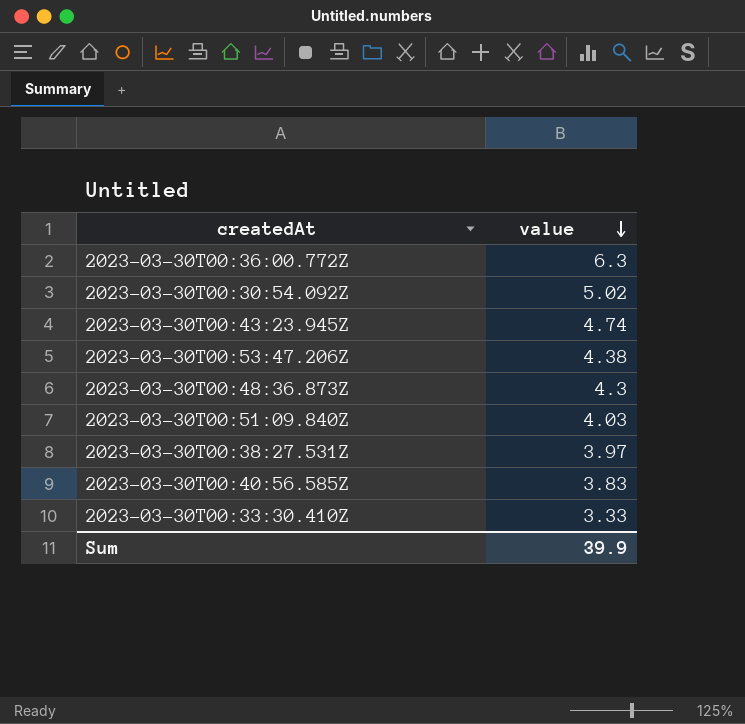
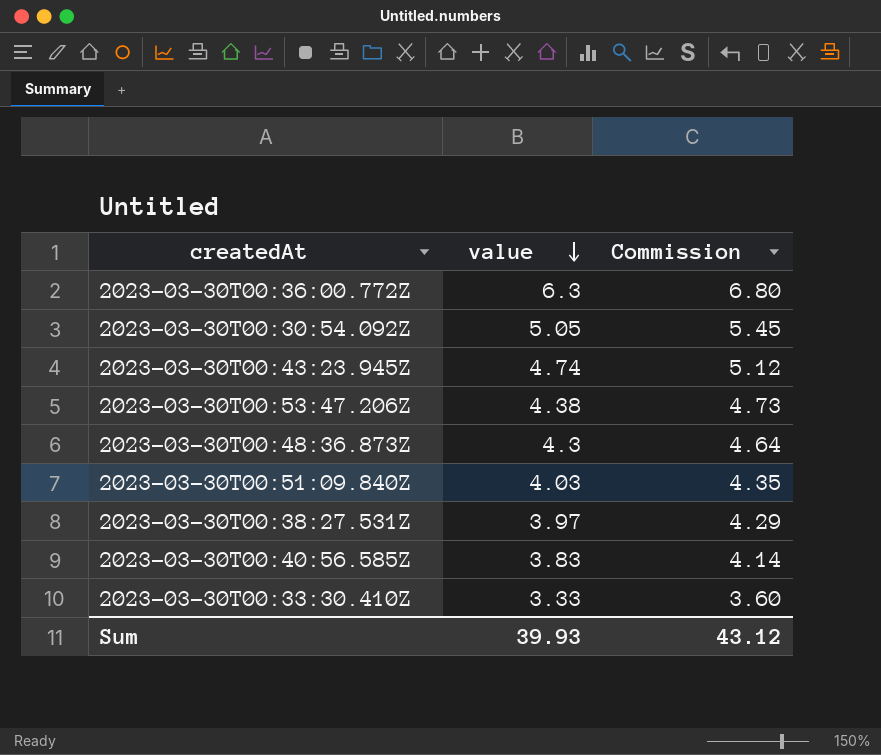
column Commission | formula: none -> [value] * 1.08
2023-03-30T00:30:54.092Z | value: 5.02 -> 5.05
Sum | value: 39.9 -> 39.93

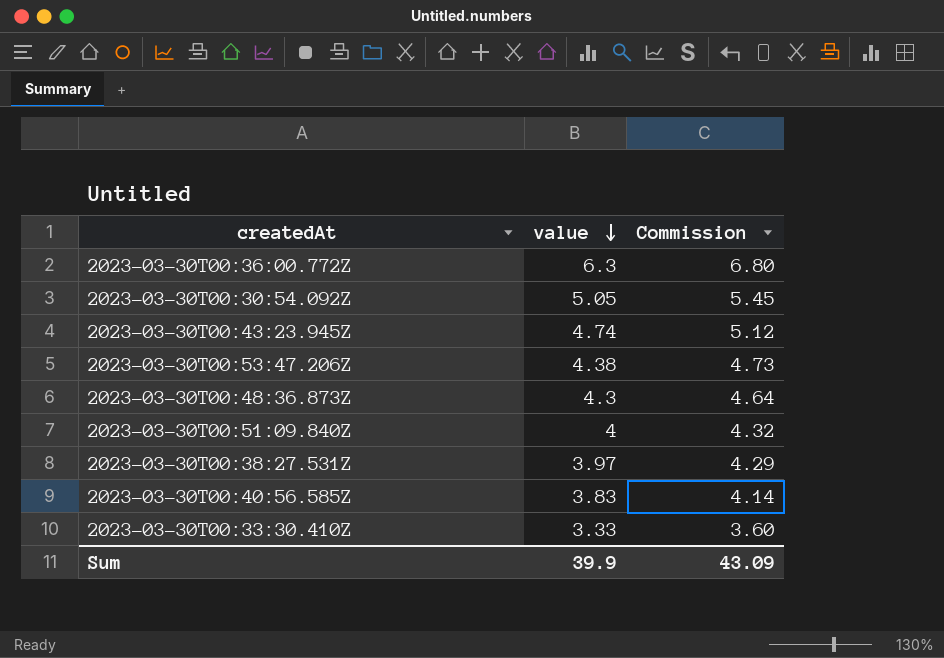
2023-03-30T00:51:09.840Z | value: 4.03 -> 4
2023-03-30T00:51:09.840Z | Commission: 4.35 -> 4.32
Sum | value: 39.93 -> 39.9
Sum | Commission: 43.12 -> 43.09

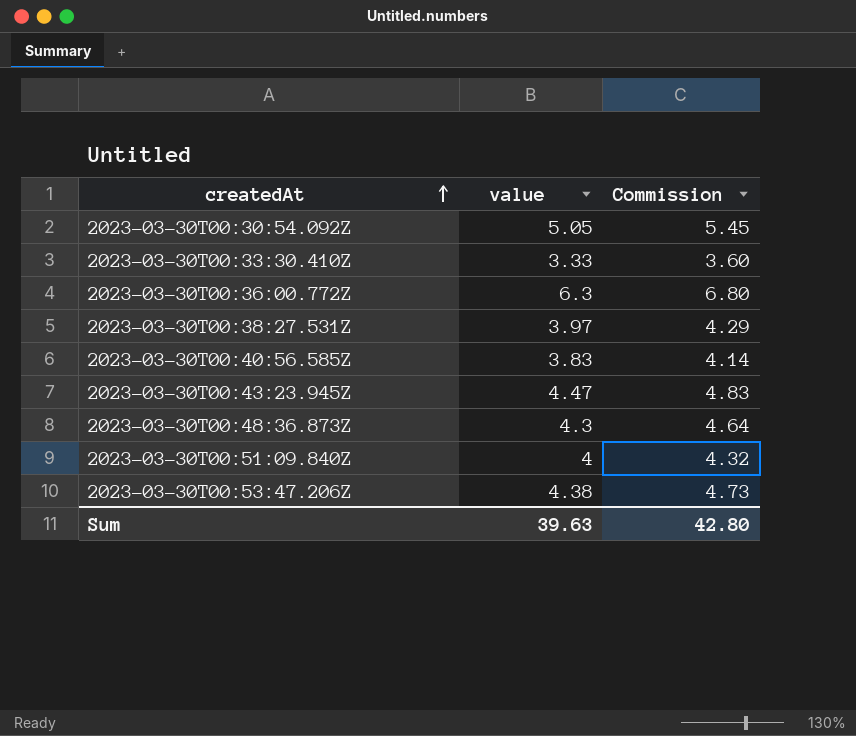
row order: value descending -> createdAt ascending
2023-03-30T00:43:23.945Z | value: 4.74 -> 4.47
2023-03-30T00:43:23.945Z | Commission: 5.12 -> 4.83
Sum | value: 39.9 -> 39.63
Sum | Commission: 43.09 -> 42.80

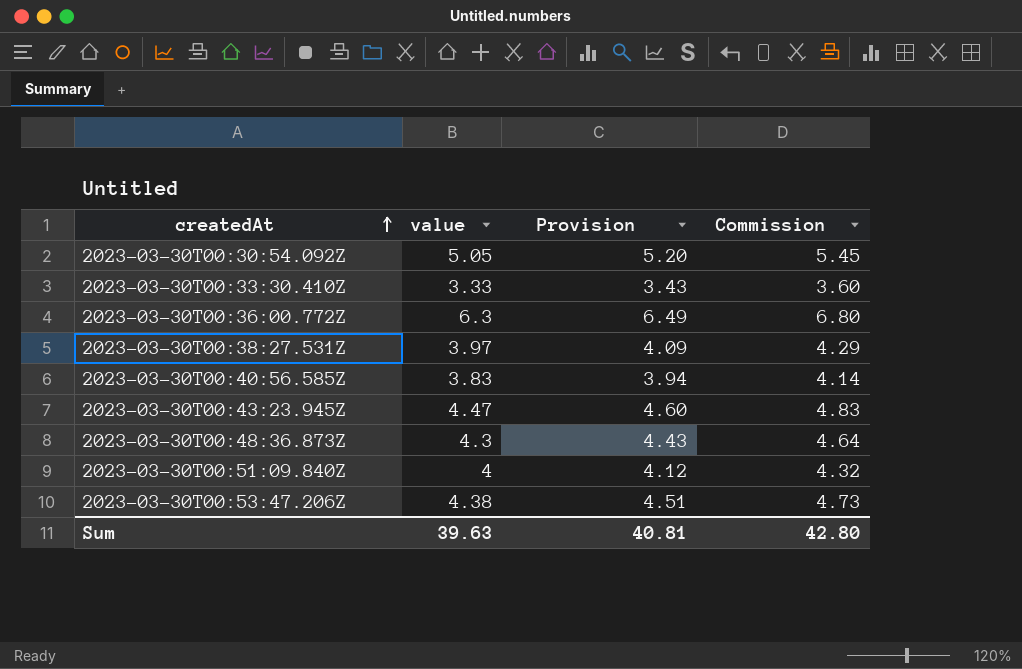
column Provision | formula: none -> [value] * 1.03

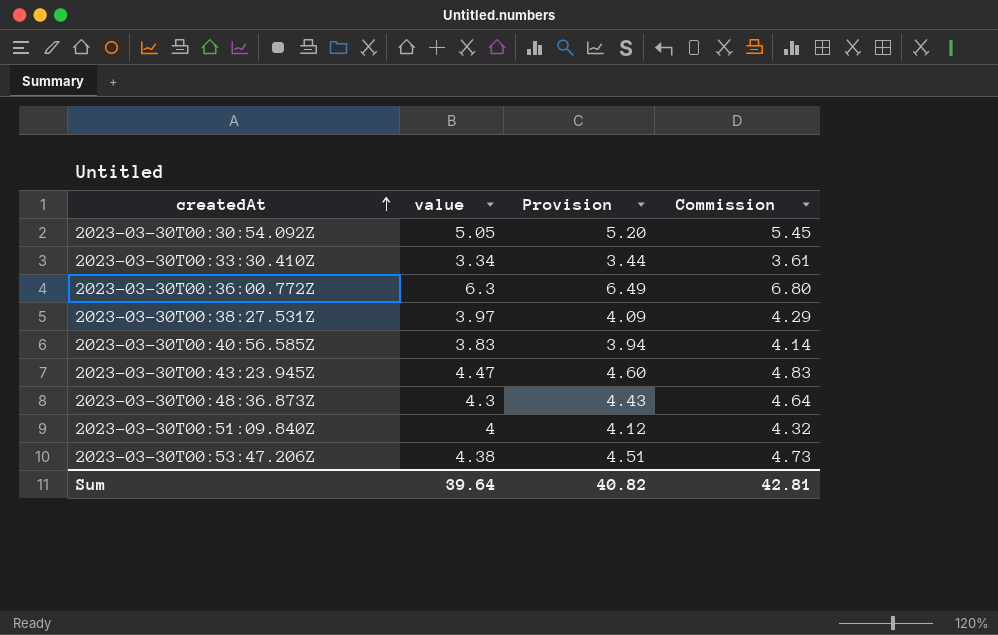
2023-03-30T00:33:30.410Z | value: 3.33 -> 3.34
2023-03-30T00:33:30.410Z | Provision: 3.43 -> 3.44
2023-03-30T00:33:30.410Z | Commission: 3.60 -> 3.61
Sum | value: 39.63 -> 39.64
Sum | Provision: 40.81 -> 40.82
Sum | Commission: 42.80 -> 42.81

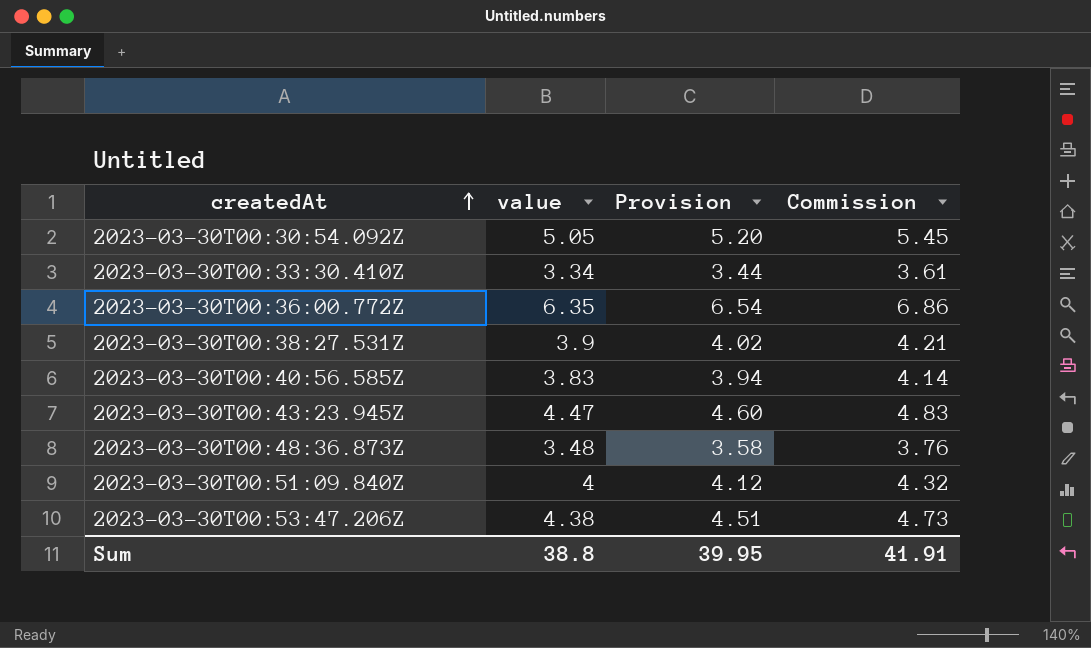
2023-03-30T00:36:00.772Z | value: 6.3 -> 6.35
2023-03-30T00:36:00.772Z | Provision: 6.49 -> 6.54
2023-03-30T00:36:00.772Z | Commission: 6.80 -> 6.86
2023-03-30T00:38:27.531Z | value: 3.97 -> 3.9
2023-03-30T00:38:27.531Z | Provision: 4.09 -> 4.02
2023-03-30T00:38:27.531Z | Commission: 4.29 -> 4.21
2023-03-30T00:48:36.873Z | value: 4.3 -> 3.48
2023-03-30T00:48:36.873Z | Provision: 4.43 -> 3.58
2023-03-30T00:48:36.873Z | Commission: 4.64 -> 3.76
Sum | value: 39.64 -> 38.8
Sum | Provision: 40.82 -> 39.95
Sum | Commission: 42.81 -> 41.91

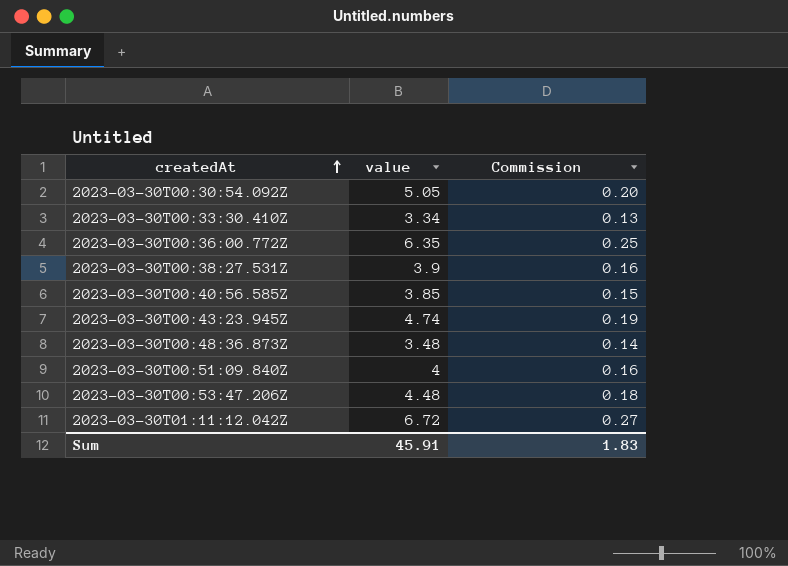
column Provision | formula: [value] * 1.03 -> none
column Commission | formula: [value] * 1.08 -> [value] * 0.04
2023-03-30T00:40:56.585Z | value: 3.83 -> 3.85
2023-03-30T00:43:23.945Z | value: 4.47 -> 4.74
2023-03-30T00:53:47.206Z | value: 4.38 -> 4.48
row 2023-03-30T01:11:12.042Z: none -> 6.72 | 0.27
Sum | value: 38.8 -> 45.91
Sum | Commission: 41.91 -> 1.83

